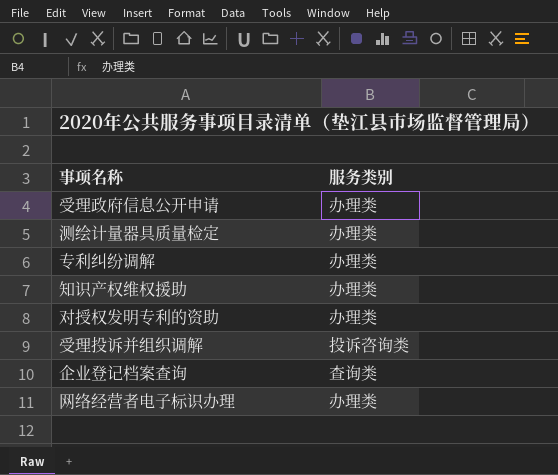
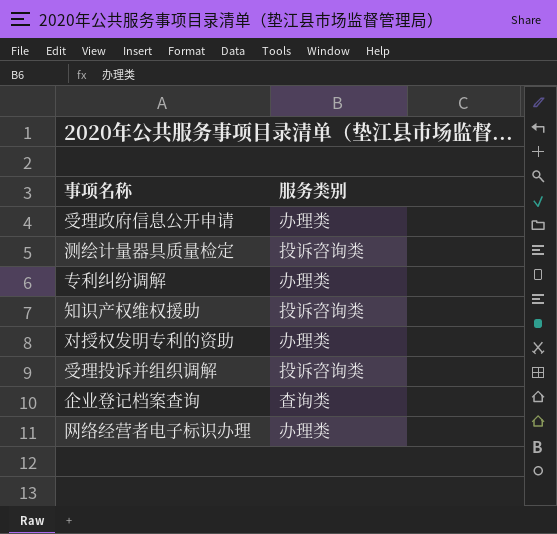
测绘计量器具质量检定 | 服务类别: 办理类 -> 投诉咨询类
知识产权维权援助 | 服务类别: 办理类 -> 投诉咨询类

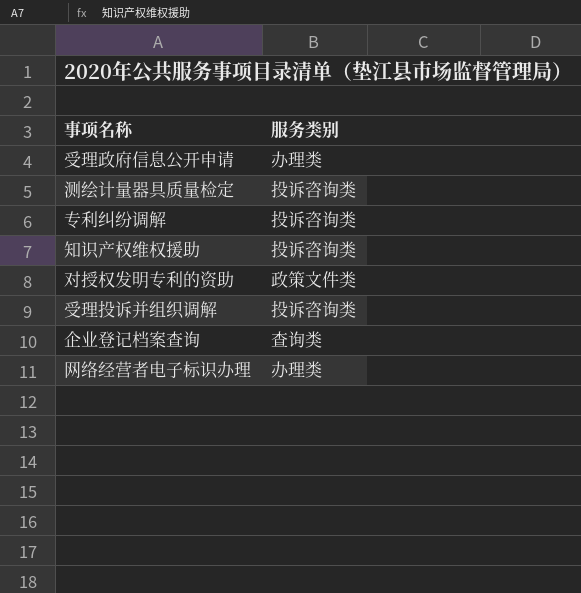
专利纠纷调解 | 服务类别: 办理类 -> 投诉咨询类
对授权发明专利的资助 | 服务类别: 办理类 -> 政策文件类

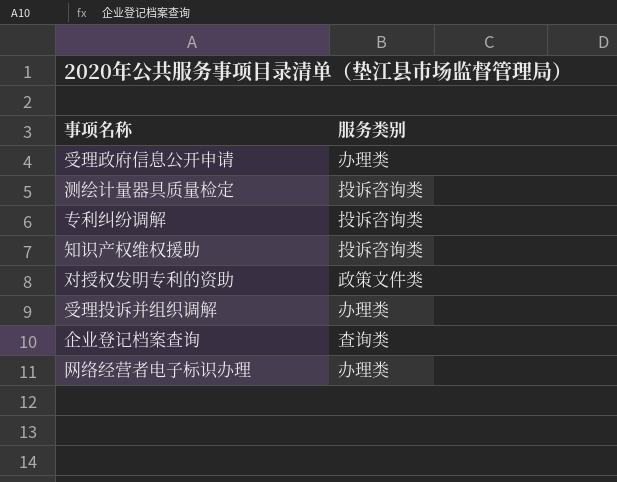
受理投诉并组织调解 | 服务类别: 投诉咨询类 -> 办理类

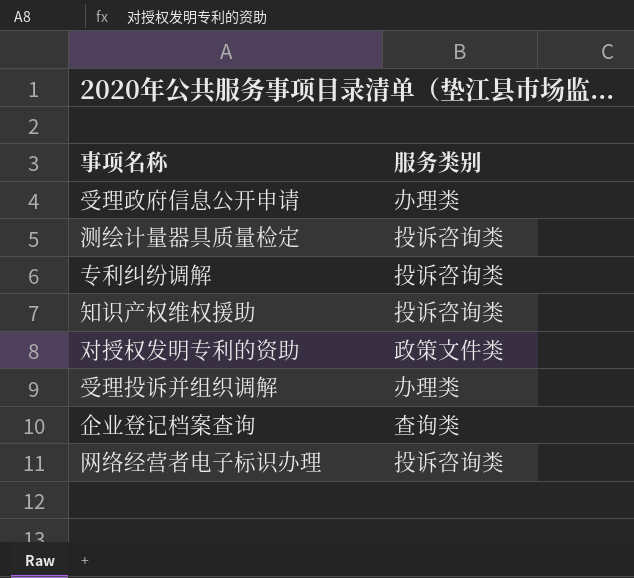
网络经营者电子标识办理 | 服务类别: 办理类 -> 投诉咨询类

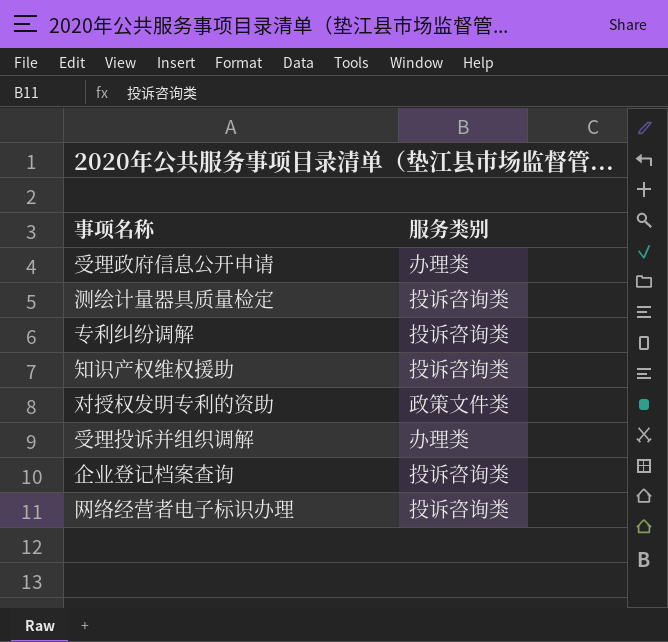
企业登记档案查询 | 服务类别: 查询类 -> 投诉咨询类

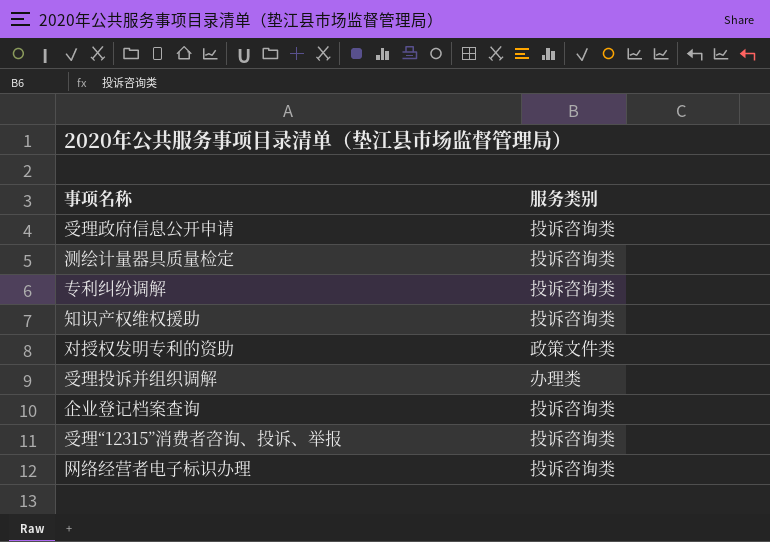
受理政府信息公开申请 | 服务类别: 办理类 -> 投诉咨询类
row 受理“12315”消费者咨询、投诉、举报: none -> 投诉咨询类

